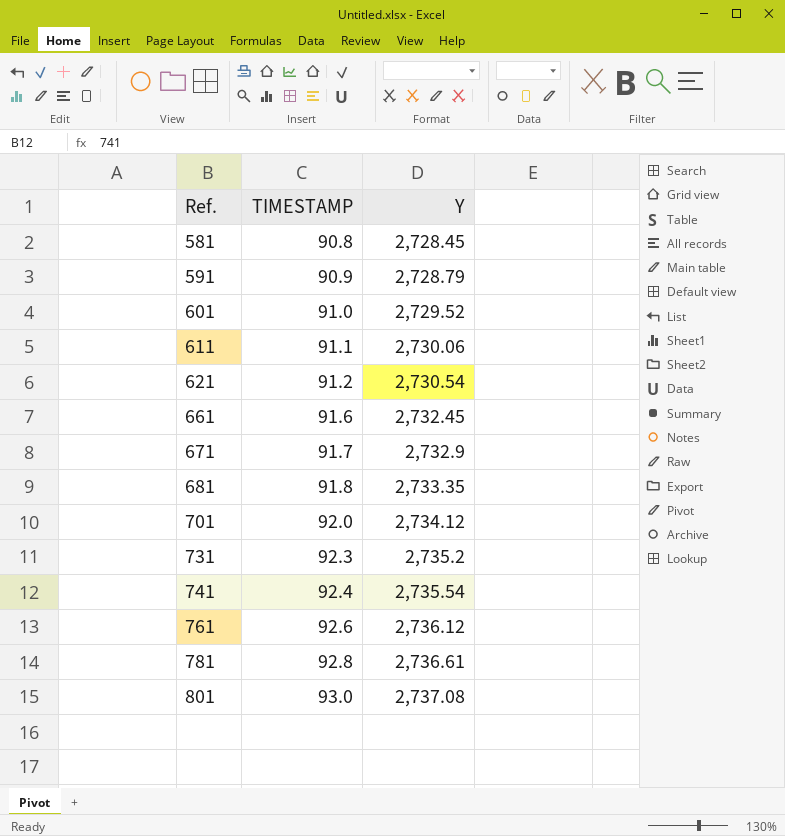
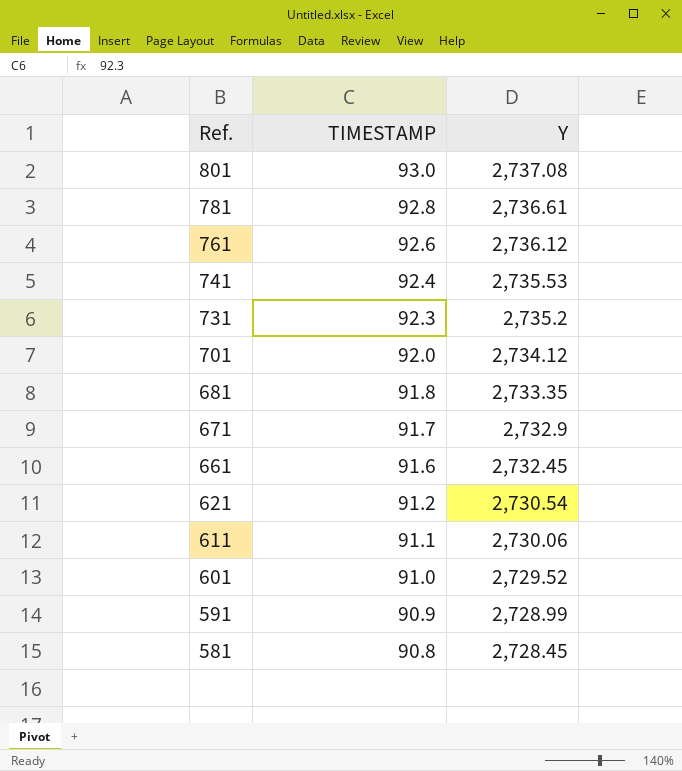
row order: Ref. ascending -> Ref. descending
741 | Y: 2,735.54 -> 2,735.53
591 | Y: 2,728.79 -> 2,728.99

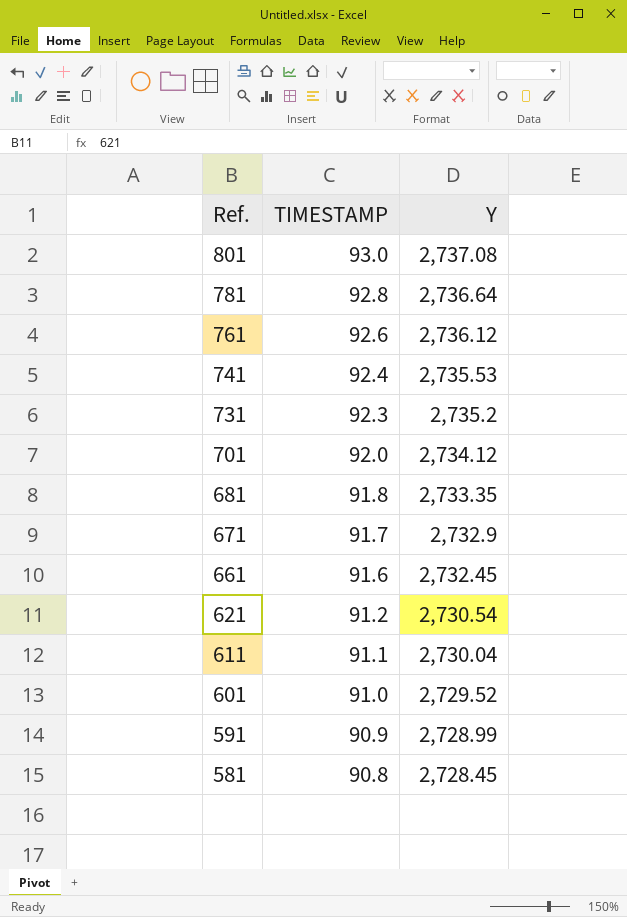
781 | Y: 2,736.61 -> 2,736.64
611 | Y: 2,730.06 -> 2,730.04

